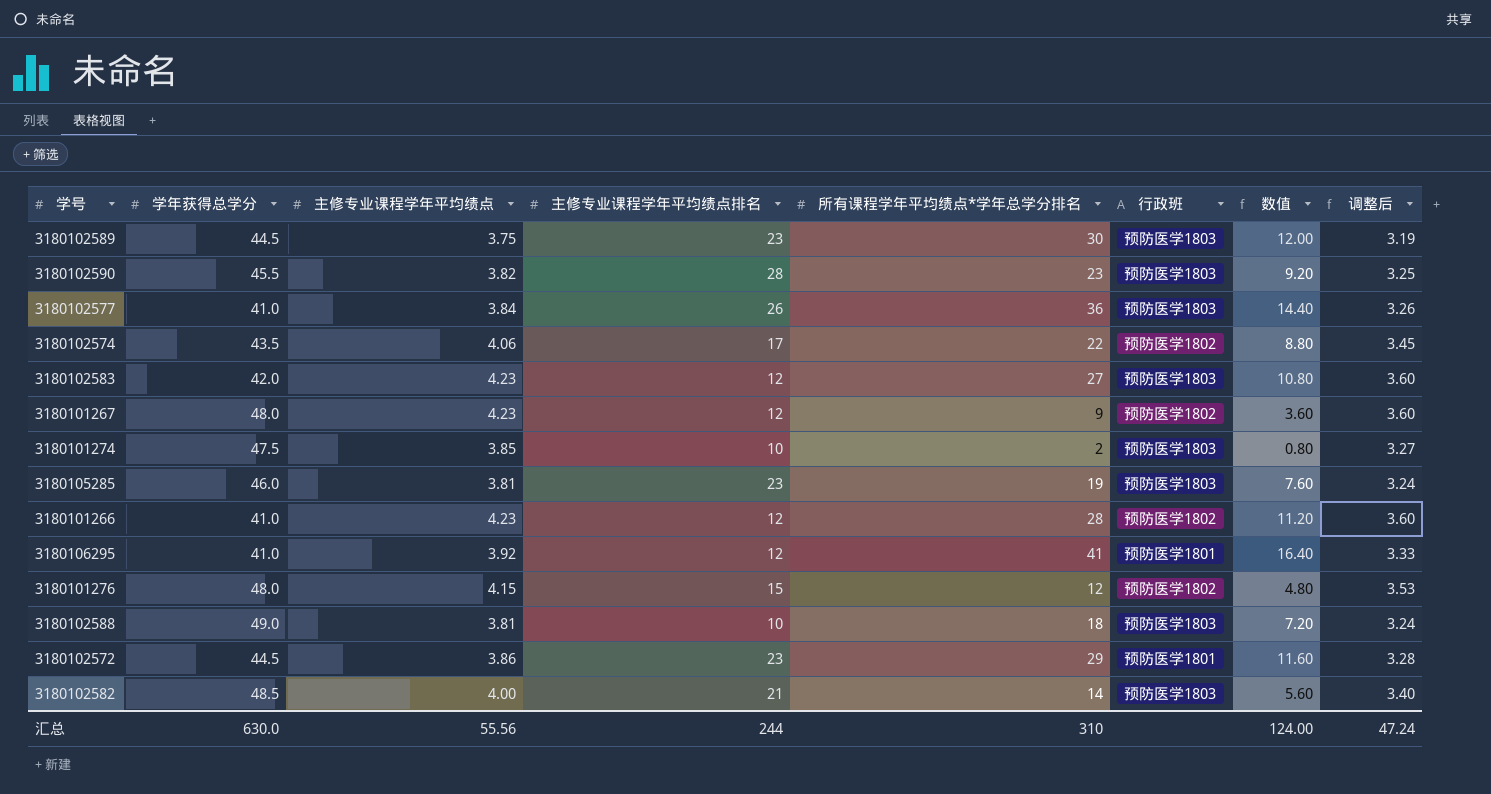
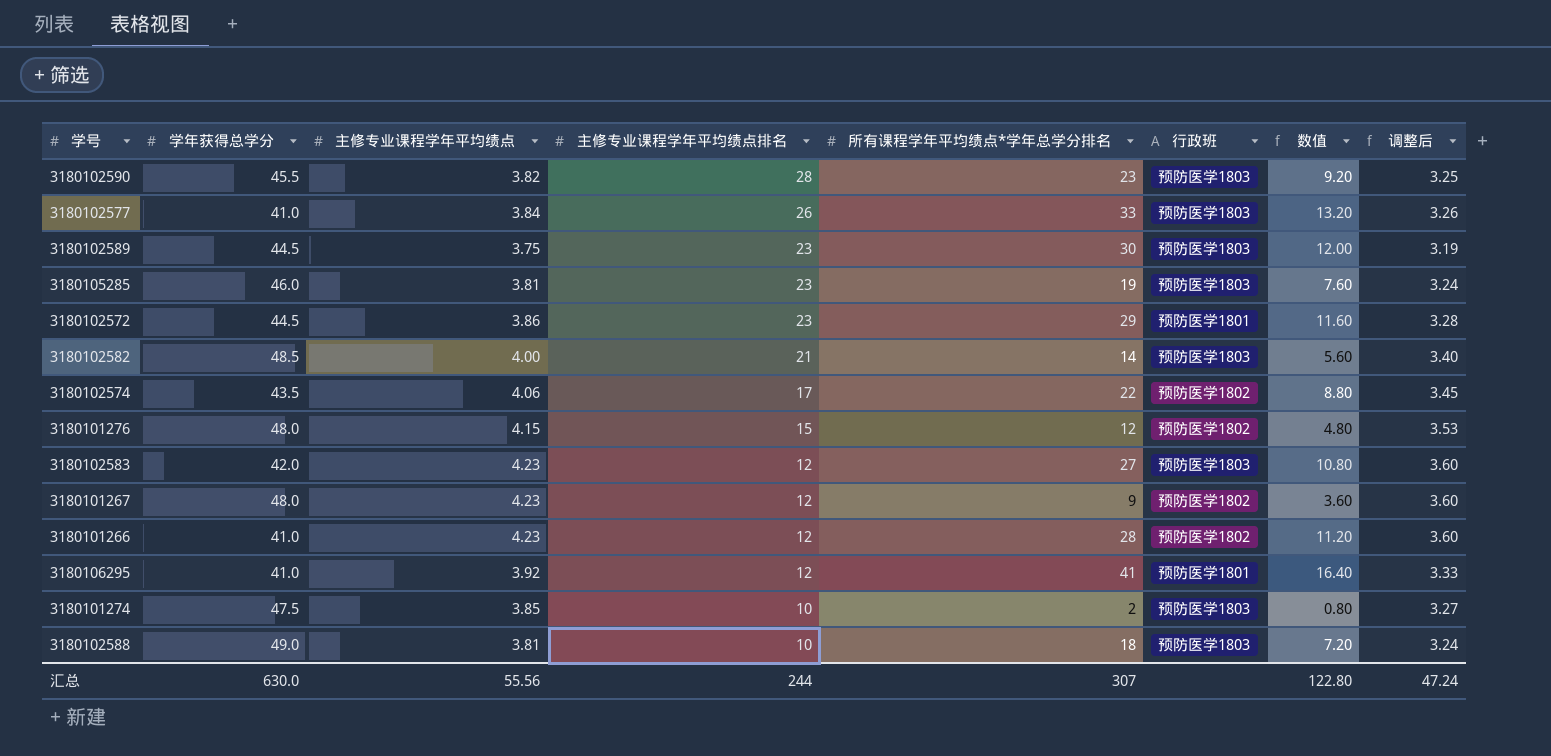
row order: none -> 主修专业课程学年平均绩点排名 descending
3180102577 | 所有课程学年平均绩点*学年总学分排名: 36 -> 33
3180102577 | 数值: 14.40 -> 13.20
汇总 | 所有课程学年平均绩点*学年总学分排名: 310 -> 307
汇总 | 数值: 124.00 -> 122.80

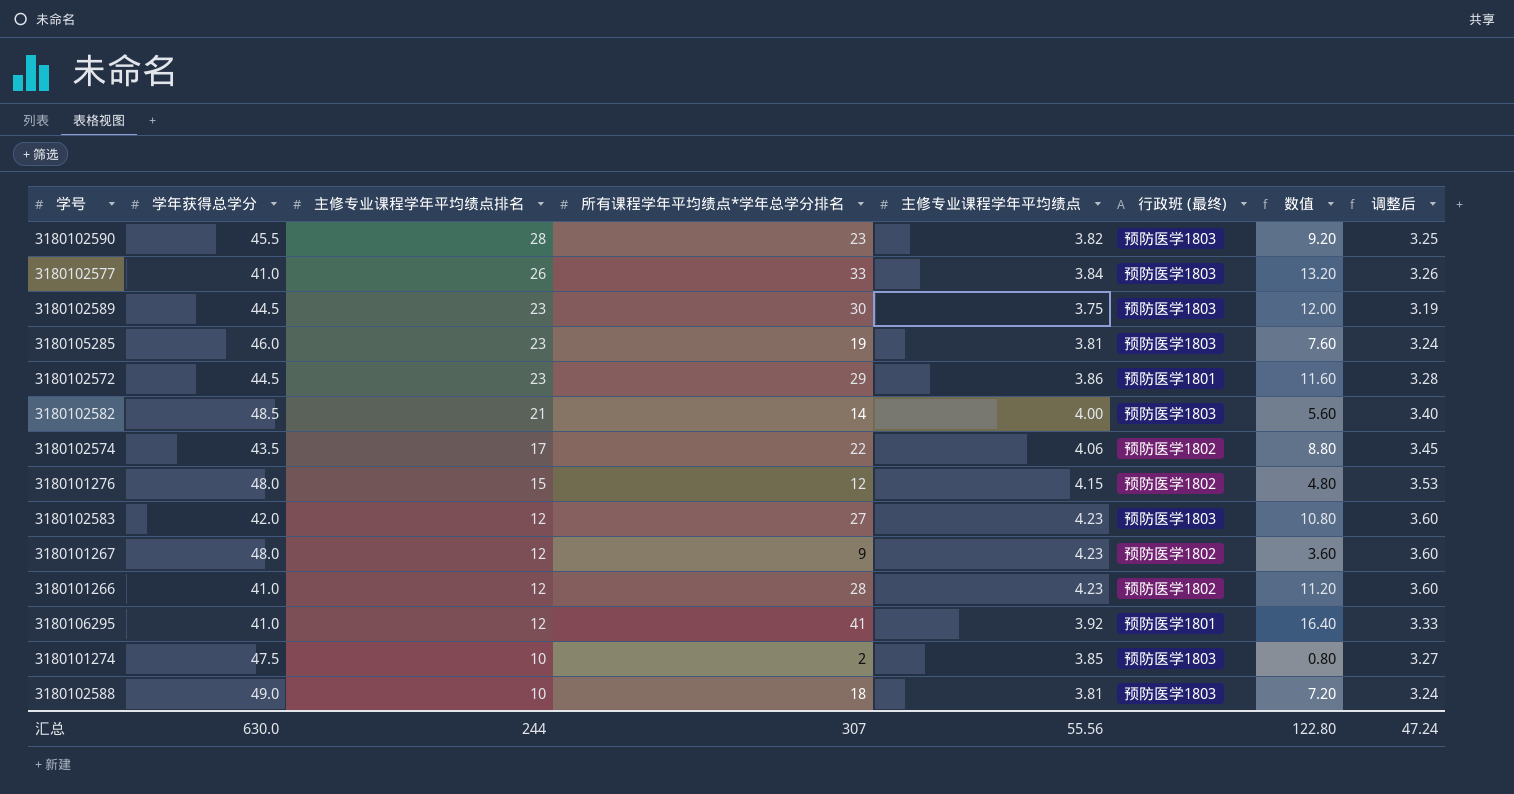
column 主修专业课程学年平均绩点 | position: 3 -> 5
column name: 行政班 -> 行政班 (最终)

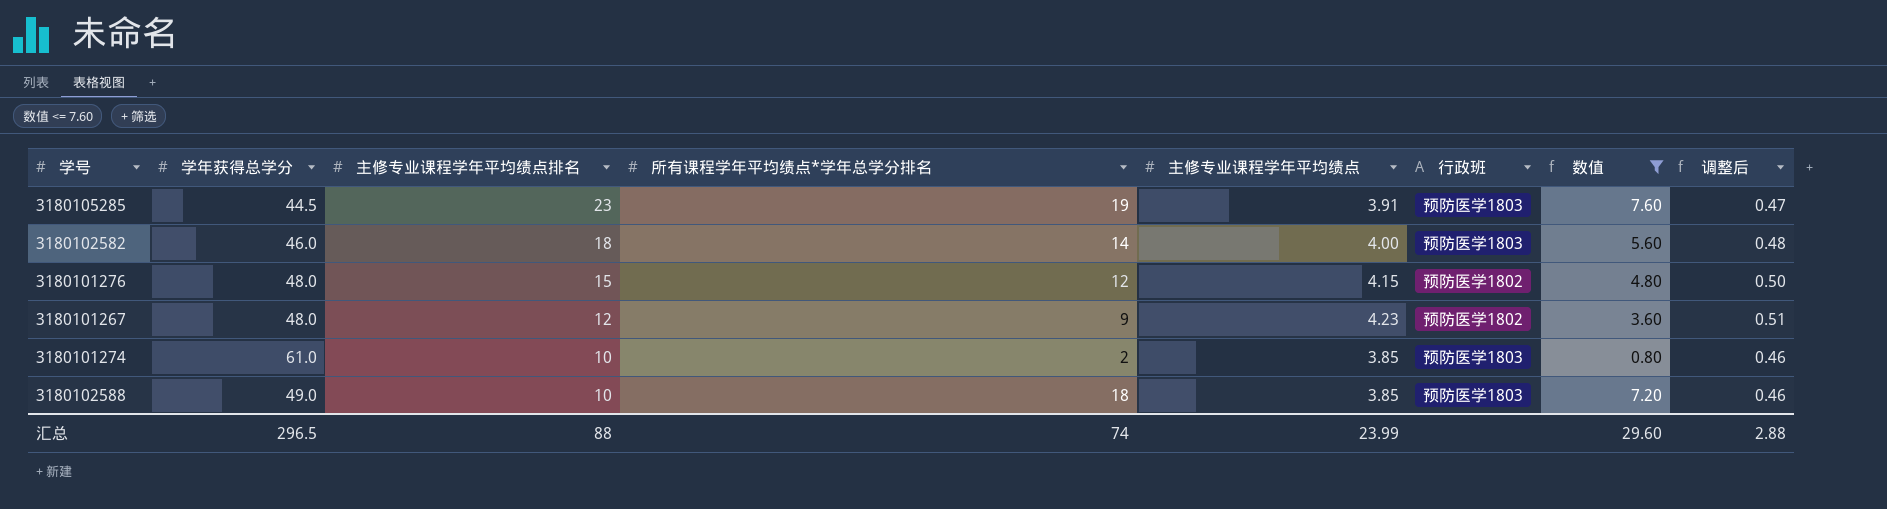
filter: none -> 数值 <= 7.60
column name: 行政班 (最终) -> 行政班
column 调整后 | formula: [主修专业课程学年平均绩点] * 0.85 -> [主修专业课程学年平均绩点] * 0.12
3180105285 | 学年获得总学分: 46.0 -> 44.5
3180105285 | 主修专业课程学年平均绩点: 3.81 -> 3.91
3180102582 | 学年获得总学分: 48.5 -> 46.0
3180102582 | 主修专业课程学年平均绩点排名: 21 -> 18
3180101274 | 学年获得总学分: 47.5 -> 61.0
3180102588 | 主修专业课程学年平均绩点: 3.81 -> 3.85
汇总 | 学年获得总学分: 630.0 -> 296.5
汇总 | 主修专业课程学年平均绩点排名: 244 -> 88
汇总 | 所有课程学年平均绩点*学年总学分排名: 307 -> 74
汇总 | 主修专业课程学年平均绩点: 55.56 -> 23.99
汇总 | 数值: 122.80 -> 29.60
汇总 | 调整后: 47.24 -> 2.88

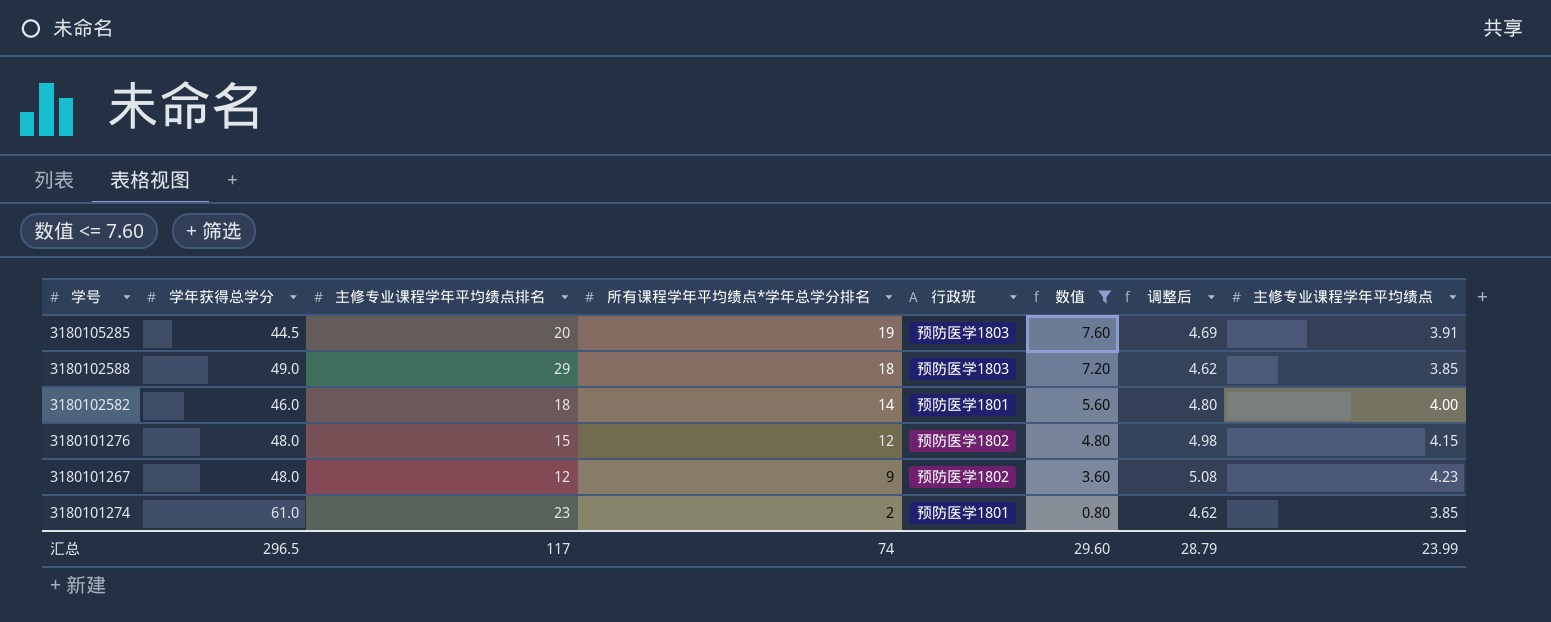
row order: 主修专业课程学年平均绩点排名 descending -> 所有课程学年平均绩点*学年总学分排名 descending
column 调整后 | formula: [主修专业课程学年平均绩点] * 0.12 -> [主修专业课程学年平均绩点] * 1.2
column 主修专业课程学年平均绩点 | position: 5 -> 8
3180105285 | 主修专业课程学年平均绩点排名: 23 -> 20
3180102588 | 主修专业课程学年平均绩点排名: 10 -> 29
3180102582 | 行政班: 预防医学1803 -> 预防医学1801
3180101274 | 主修专业课程学年平均绩点排名: 10 -> 23
3180101274 | 行政班: 预防医学1803 -> 预防医学1801
汇总 | 主修专业课程学年平均绩点排名: 88 -> 117
汇总 | 调整后: 2.88 -> 28.79

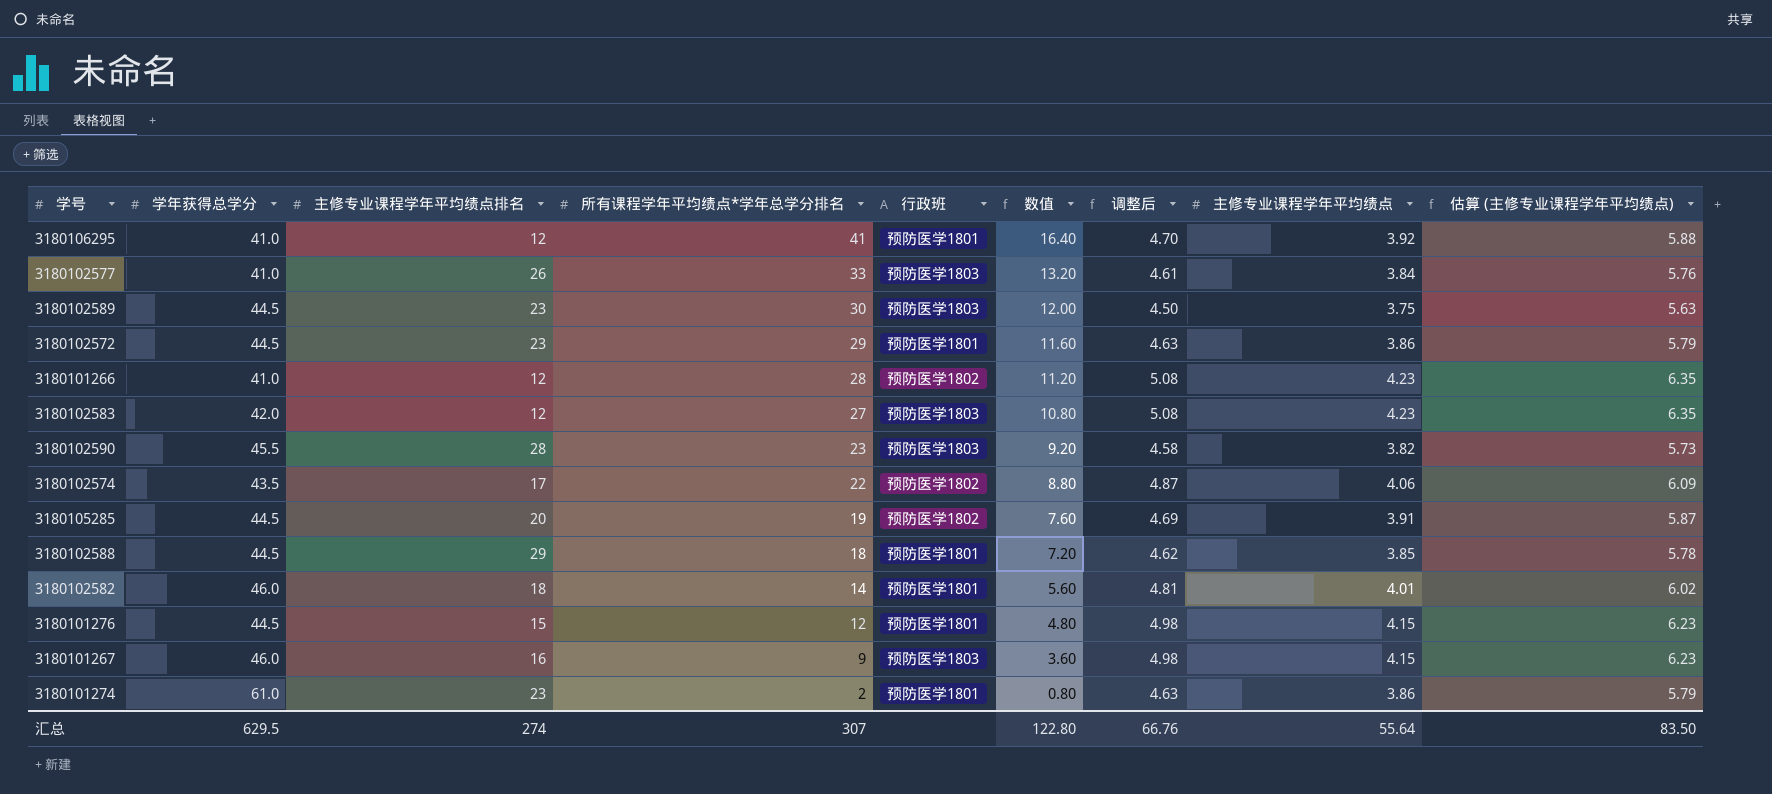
filter: 数值 <= 7.60 -> none
column 估算 (主修专业课程学年平均绩点) | formula: none -> [主修专业课程学年平均绩点] * 1.5
3180105285 | 行政班: 预防医学1803 -> 预防医学1802
3180102588 | 学年获得总学分: 49.0 -> 44.5
3180102588 | 行政班: 预防医学1803 -> 预防医学1801
3180102582 | 调整后: 4.80 -> 4.81
3180102582 | 主修专业课程学年平均绩点: 4.00 -> 4.01
3180101276 | 学年获得总学分: 48.0 -> 44.5
3180101276 | 行政班: 预防医学1802 -> 预防医学1801
3180101267 | 学年获得总学分: 48.0 -> 46.0
3180101267 | 主修专业课程学年平均绩点排名: 12 -> 16
3180101267 | 行政班: 预防医学1802 -> 预防医学1803
3180101267 | 调整后: 5.08 -> 4.98
3180101267 | 主修专业课程学年平均绩点: 4.23 -> 4.15
3180101274 | 调整后: 4.62 -> 4.63
3180101274 | 主修专业课程学年平均绩点: 3.85 -> 3.86
汇总 | 学年获得总学分: 296.5 -> 629.5
汇总 | 主修专业课程学年平均绩点排名: 117 -> 274
汇总 | 所有课程学年平均绩点*学年总学分排名: 74 -> 307
汇总 | 数值: 29.60 -> 122.80
汇总 | 调整后: 28.79 -> 66.76
汇总 | 主修专业课程学年平均绩点: 23.99 -> 55.64

